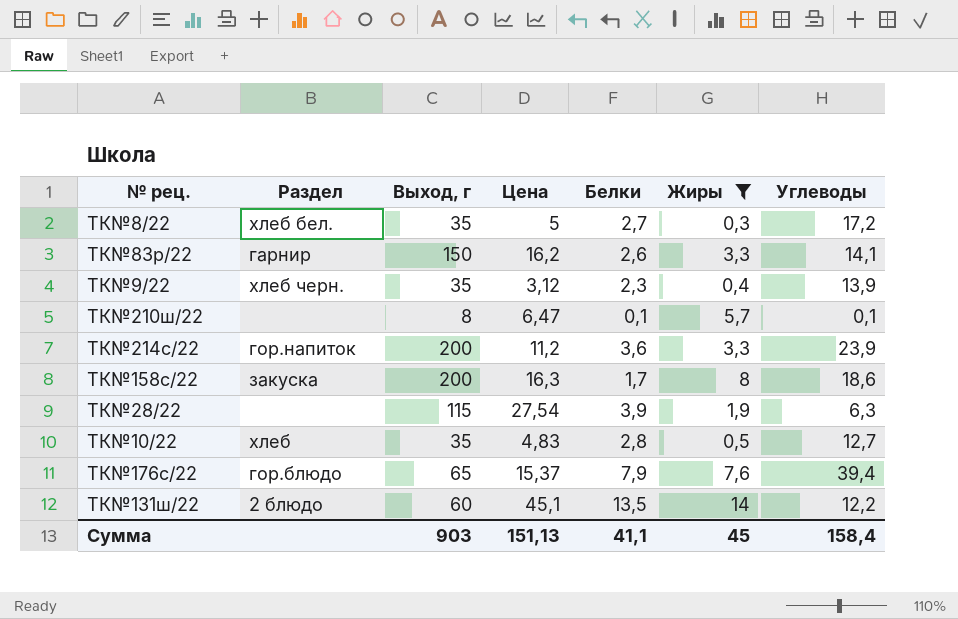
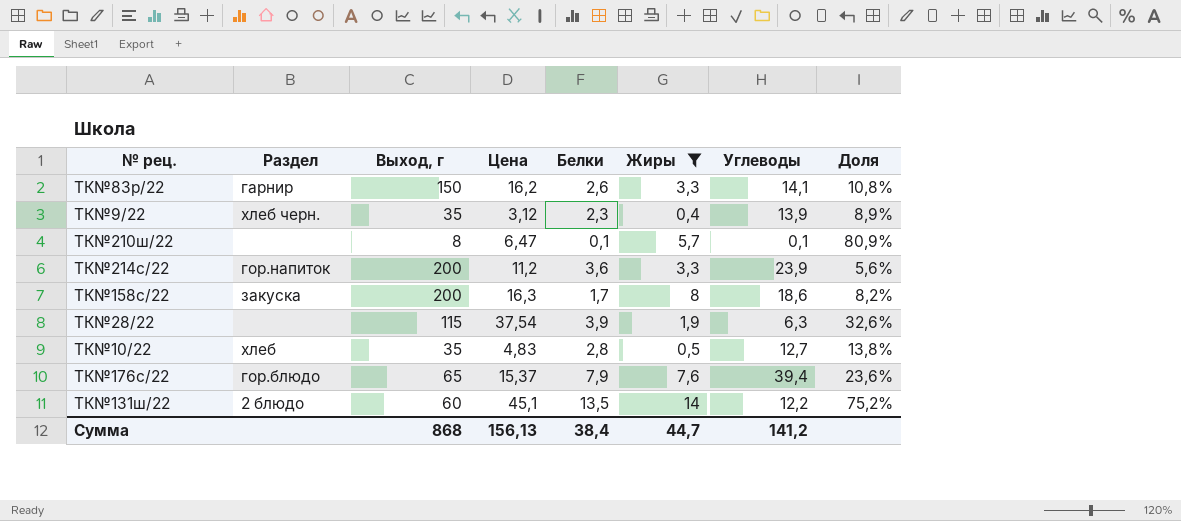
column Доля | formula: none -> [Цена] / [Выход, г]
row ТК№8/22: хлеб бел. | 35 | 5 | 2,7 | 0,3 | 17,2 -> none
ТК№28/22 | Цена: 27,54 -> 37,54
Сумма | Выход, г: 903 -> 868
Сумма | Цена: 151,13 -> 156,13
Сумма | Белки: 41,1 -> 38,4
Сумма | Жиры: 45 -> 44,7
Сумма | Углеводы: 158,4 -> 141,2

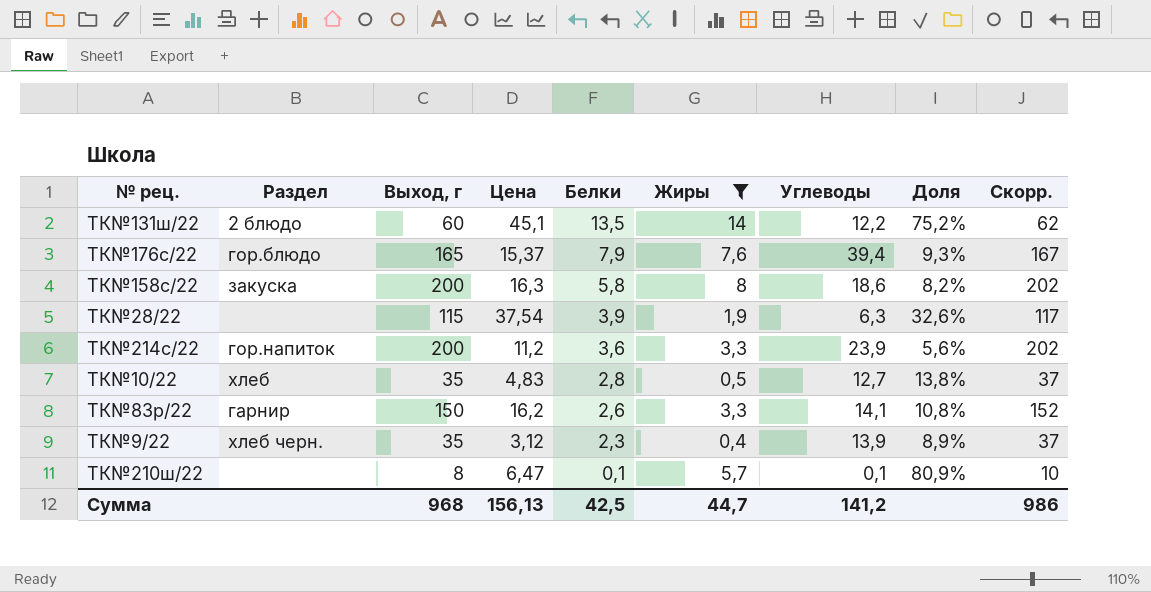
row order: none -> Белки descending
column Скорр. | formula: none -> [Выход, г] + 2
ТК№176с/22 | Выход, г: 65 -> 165
ТК№176с/22 | Доля: 23,6% -> 9,3%
ТК№158с/22 | Белки: 1,7 -> 5,8
Сумма | Выход, г: 868 -> 968
Сумма | Белки: 38,4 -> 42,5

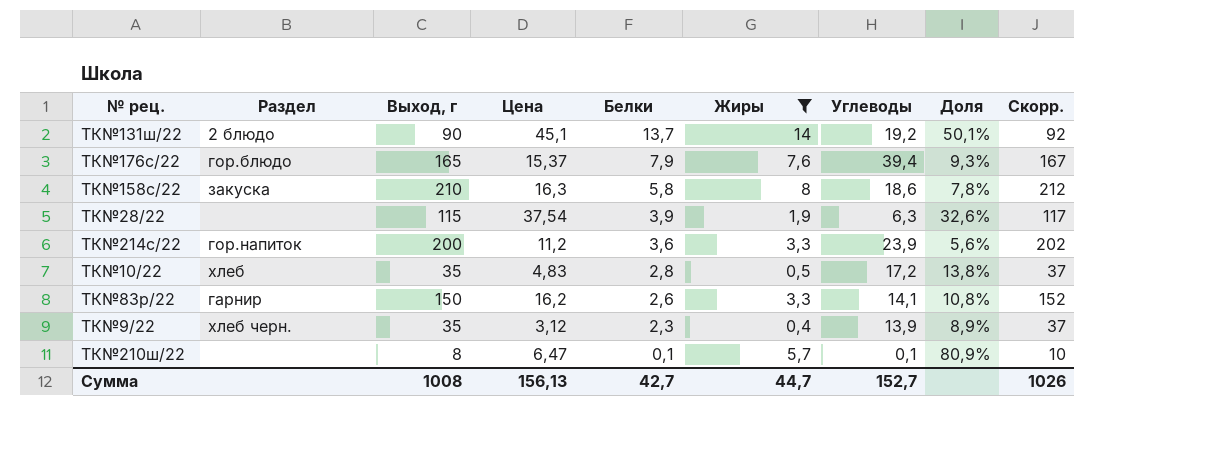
ТК№131ш/22 | Выход, г: 60 -> 90
ТК№131ш/22 | Белки: 13,5 -> 13,7
ТК№131ш/22 | Углеводы: 12,2 -> 19,2
ТК№131ш/22 | Доля: 75,2% -> 50,1%
ТК№131ш/22 | Скорр.: 62 -> 92
ТК№158с/22 | Выход, г: 200 -> 210
ТК№158с/22 | Доля: 8,2% -> 7,8%
ТК№158с/22 | Скорр.: 202 -> 212
ТК№10/22 | Углеводы: 12,7 -> 17,2
Сумма | Выход, г: 968 -> 1008
Сумма | Белки: 42,5 -> 42,7
Сумма | Углеводы: 141,2 -> 152,7
Сумма | Скорр.: 986 -> 1026

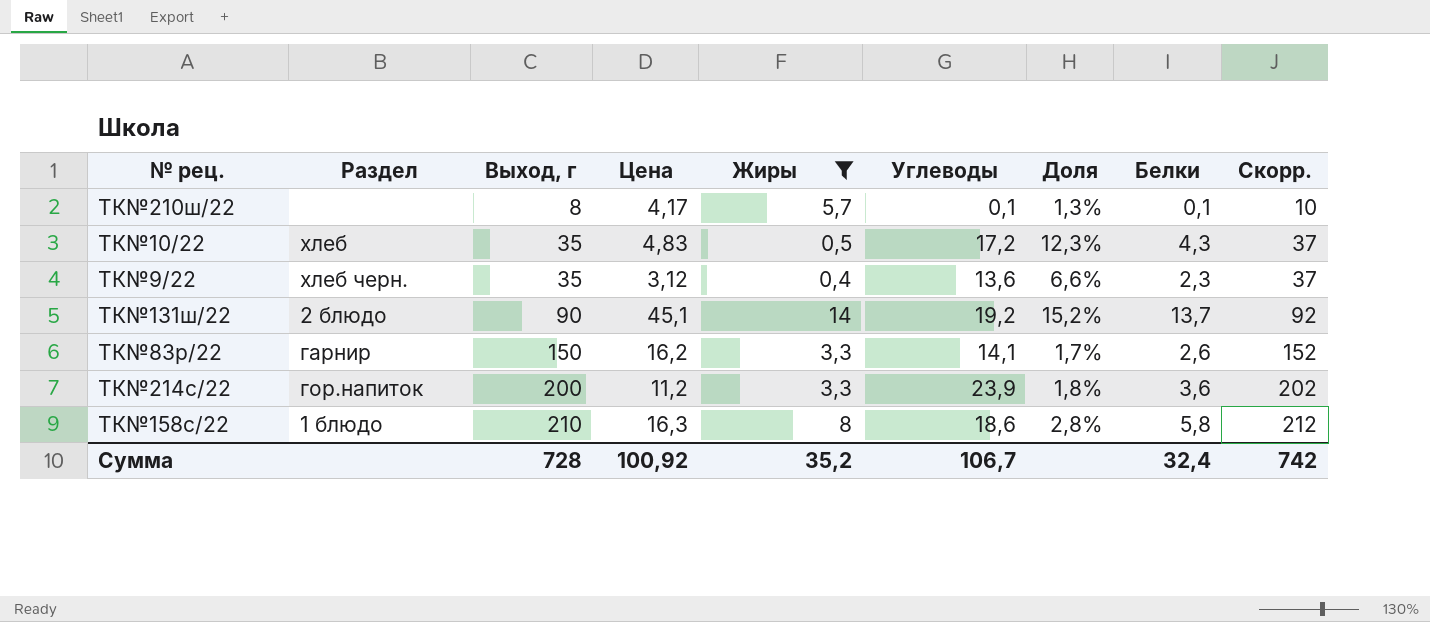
row order: Белки descending -> Выход, г ascending
column Доля | formula: [Цена] / [Выход, г] -> [Белки] / [Выход, г]
column Белки | position: 5 -> 8
row ТК№176с/22: гор.блюдо | 165 | 15,37 | 7,9 | 7,6 | 39,4 | 9,3% | 167 -> none
row ТК№28/22: none | 115 | 37,54 | 3,9 | 1,9 | 6,3 | 32,6% | 117 -> none
ТК№210ш/22 | Цена: 6,47 -> 4,17
ТК№10/22 | Белки: 2,8 -> 4,3
ТК№9/22 | Углеводы: 13,9 -> 13,6
ТК№158с/22 | Раздел: закуска -> 1 блюдо
Сумма | Выход, г: 1008 -> 728
Сумма | Цена: 156,13 -> 100,92
Сумма | Жиры: 44,7 -> 35,2
Сумма | Углеводы: 152,7 -> 106,7
Сумма | Белки: 42,7 -> 32,4
Сумма | Скорр.: 1026 -> 742

